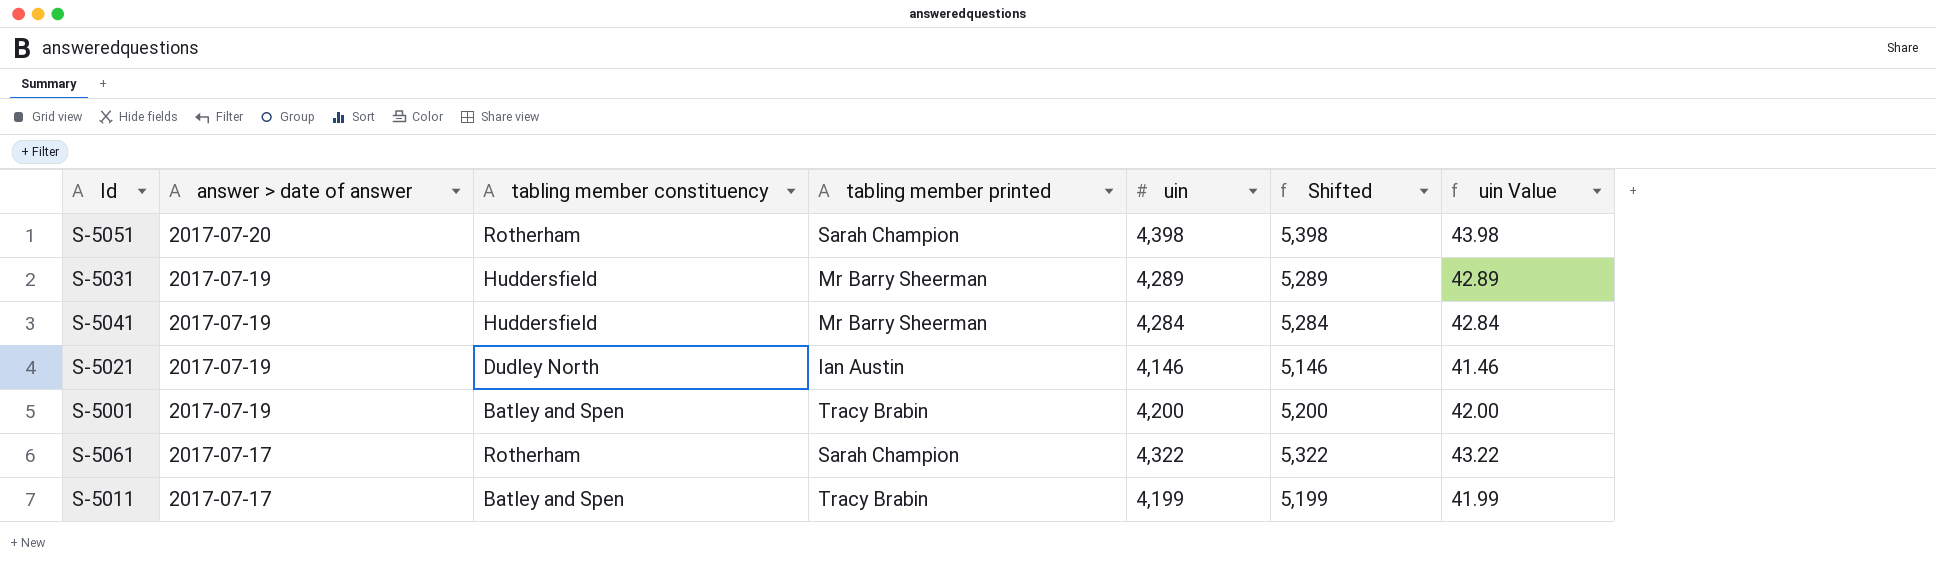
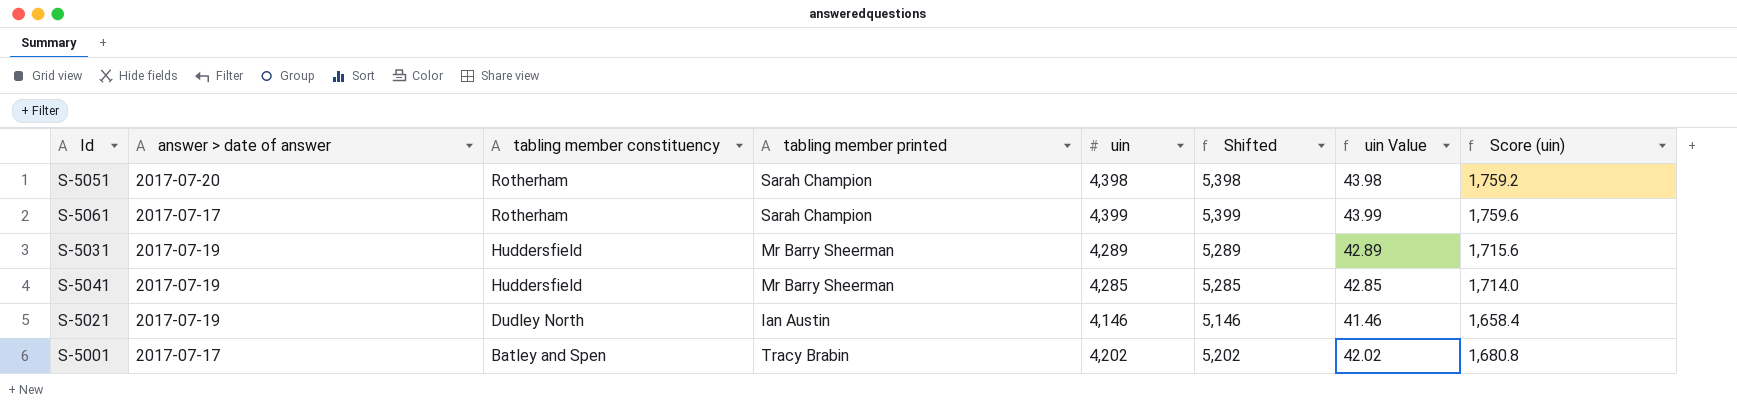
row order: answer > date of answer descending -> tabling member constituency descending
column Score (uin) | formula: none -> [uin] * 0.4
row S-5011: 2017-07-17 | Batley and Spen | Tracy Brabin | 4,199 | 5,199 | 41.99 -> none
S-5061 | uin: 4,322 -> 4,399
S-5061 | Shifted: 5,322 -> 5,399
S-5061 | uin Value: 43.22 -> 43.99
S-5041 | uin: 4,284 -> 4,285
S-5041 | Shifted: 5,284 -> 5,285
S-5041 | uin Value: 42.84 -> 42.85
S-5001 | answer > date of answer: 2017-07-19 -> 2017-07-17
S-5001 | uin: 4,200 -> 4,202
S-5001 | Shifted: 5,200 -> 5,202
S-5001 | uin Value: 42.00 -> 42.02

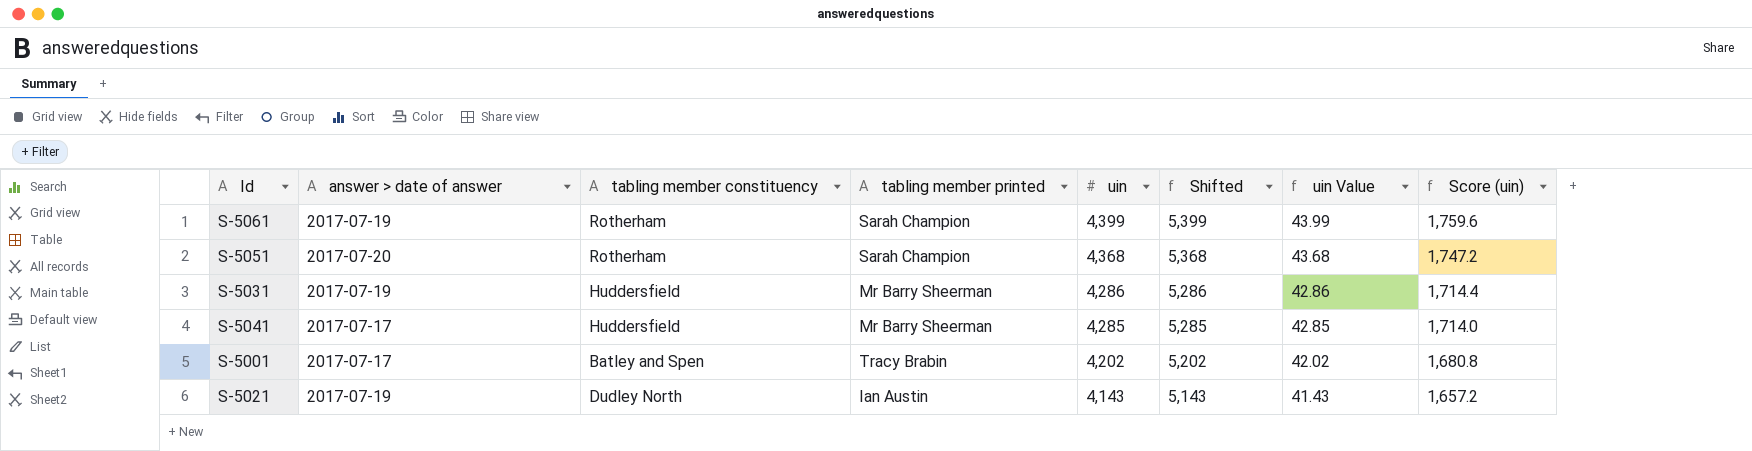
row order: tabling member constituency descending -> uin descending
S-5061 | answer > date of answer: 2017-07-17 -> 2017-07-19
S-5051 | uin: 4,398 -> 4,368
S-5051 | Shifted: 5,398 -> 5,368
S-5051 | uin Value: 43.98 -> 43.68
S-5051 | Score (uin): 1,759.2 -> 1,747.2
S-5031 | uin: 4,289 -> 4,286
S-5031 | Shifted: 5,289 -> 5,286
S-5031 | uin Value: 42.89 -> 42.86
S-5031 | Score (uin): 1,715.6 -> 1,714.4
S-5041 | answer > date of answer: 2017-07-19 -> 2017-07-17
S-5021 | uin: 4,146 -> 4,143
S-5021 | Shifted: 5,146 -> 5,143
S-5021 | uin Value: 41.46 -> 41.43
S-5021 | Score (uin): 1,658.4 -> 1,657.2

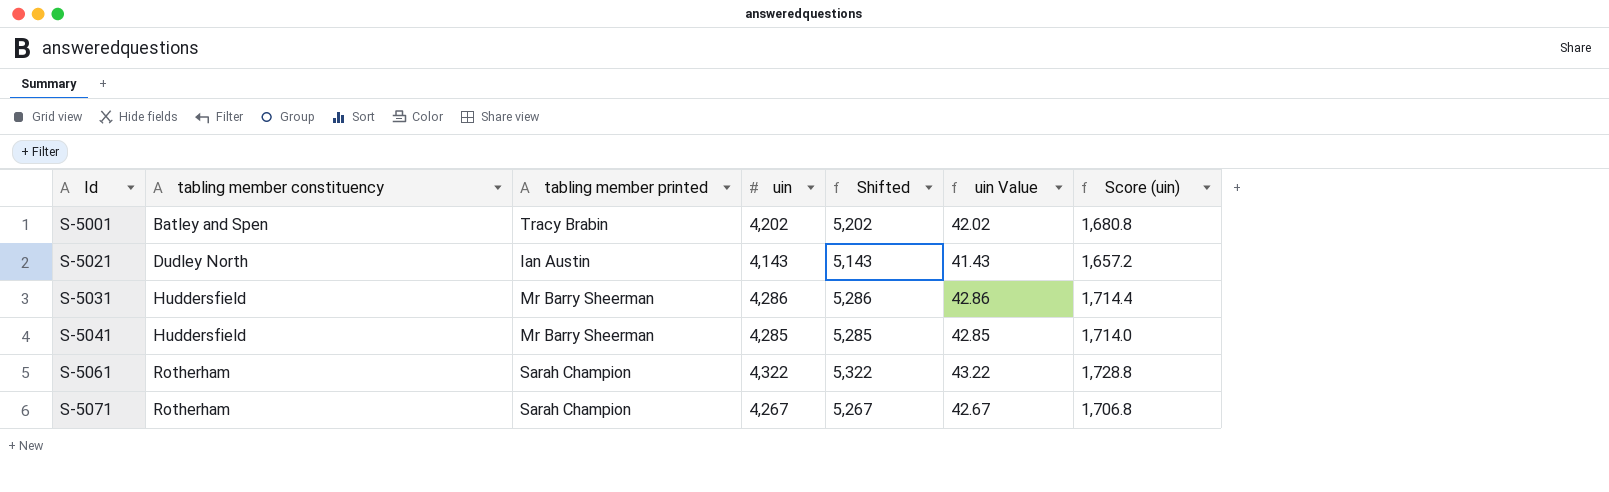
row order: uin descending -> Id ascending
column answer > date of answer | position: 2 -> none
row S-5051: 2017-07-20 | Rotherham | Sarah Champion | 4,368 | 5,368 | 43.68 | 1,747.2 -> none
S-5061 | uin: 4,399 -> 4,322
S-5061 | Shifted: 5,399 -> 5,322
S-5061 | uin Value: 43.99 -> 43.22
S-5061 | Score (uin): 1,759.6 -> 1,728.8
row S-5071: none -> Rotherham | Sarah Champion | 4,267 | 5,267 | 42.67 | 1,706.8

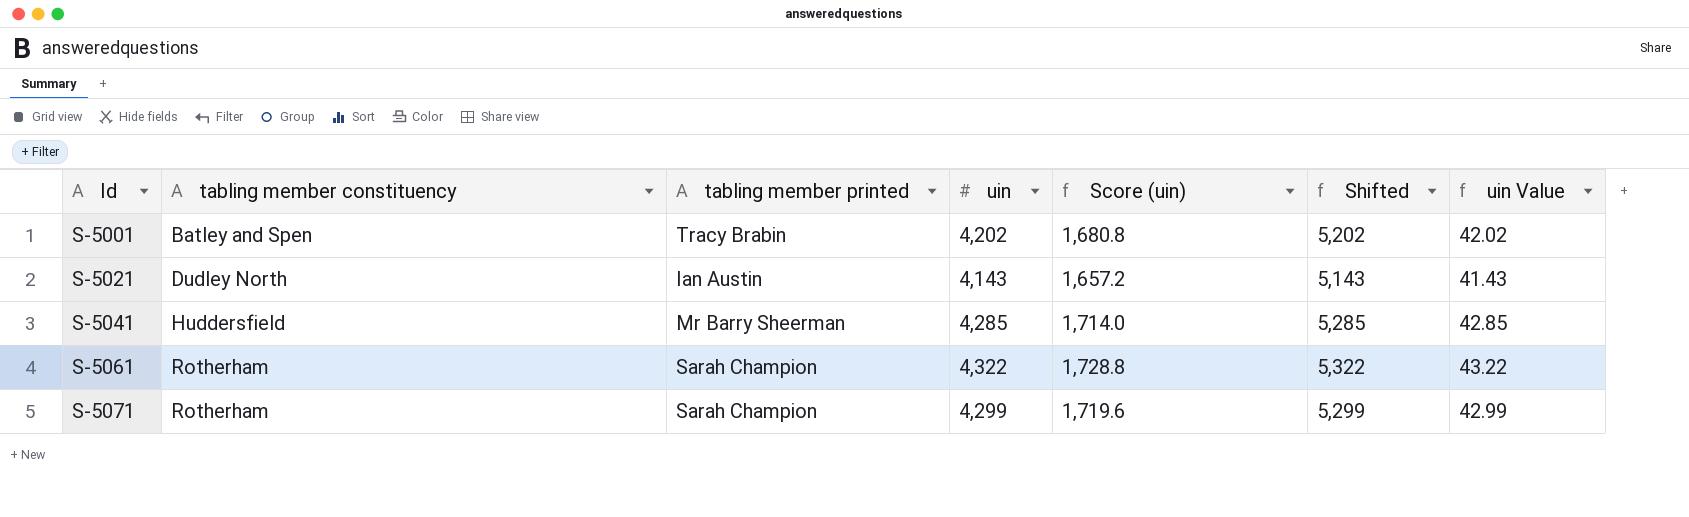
column Score (uin) | position: 7 -> 5
row S-5031: Huddersfield | Mr Barry Sheerman | 4,286 | 5,286 | 42.86 | 1,714.4 -> none
S-5071 | uin: 4,267 -> 4,299
S-5071 | Score (uin): 1,706.8 -> 1,719.6
S-5071 | Shifted: 5,267 -> 5,299
S-5071 | uin Value: 42.67 -> 42.99

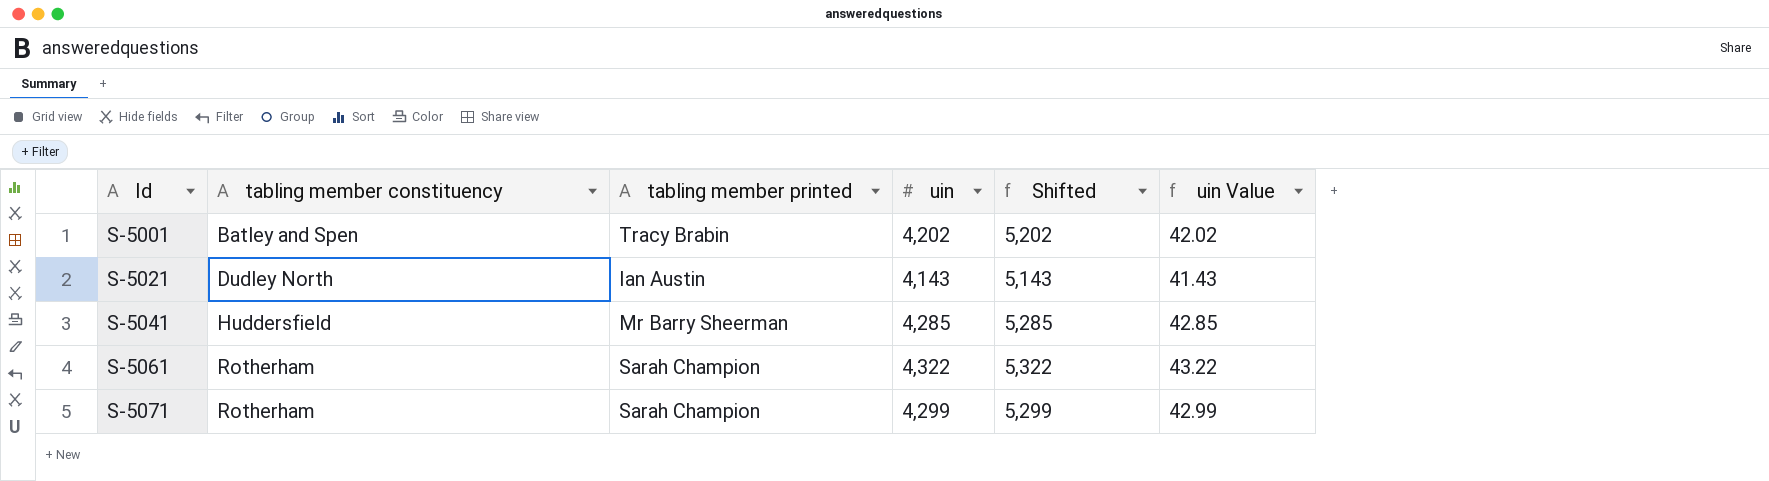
column Score (uin) | formula: [uin] * 0.4 -> none

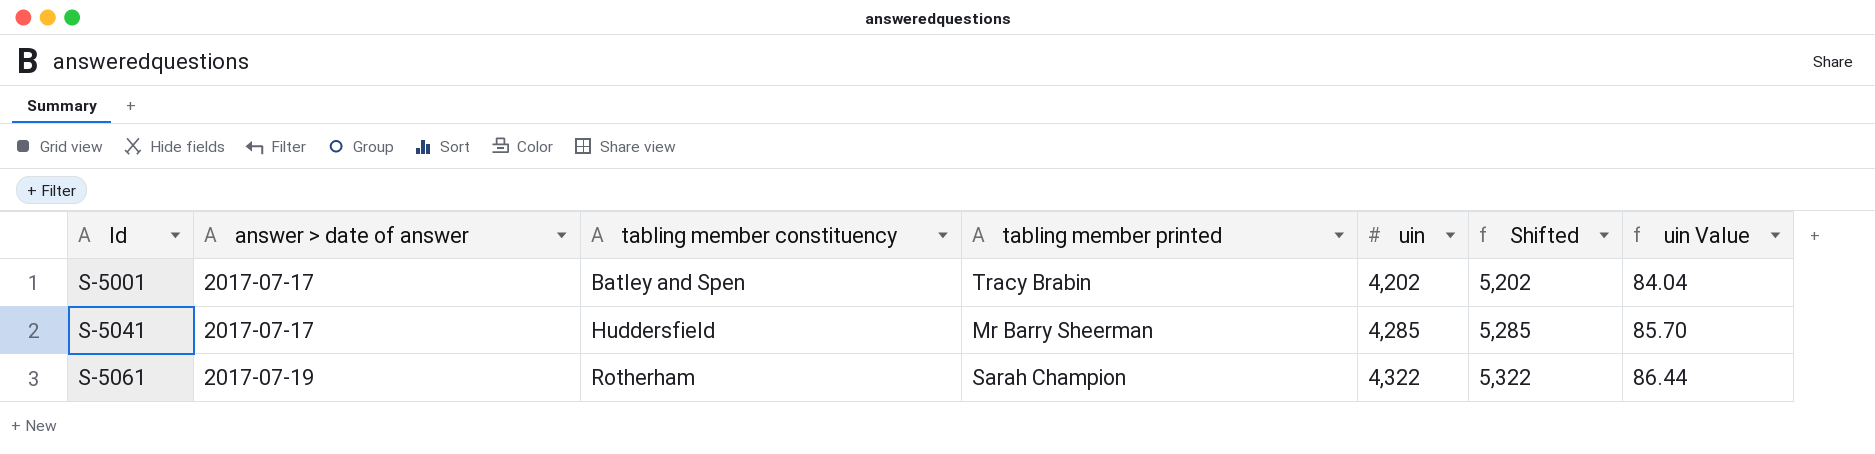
column answer > date of answer | position: none -> 2
column uin Value | formula: [uin] * 0.01 -> [uin] * 0.02
row S-5021: Dudley North | Ian Austin | 4,143 | 5,143 | 41.43 -> none
row S-5071: Rotherham | Sarah Champion | 4,299 | 5,299 | 42.99 -> none

